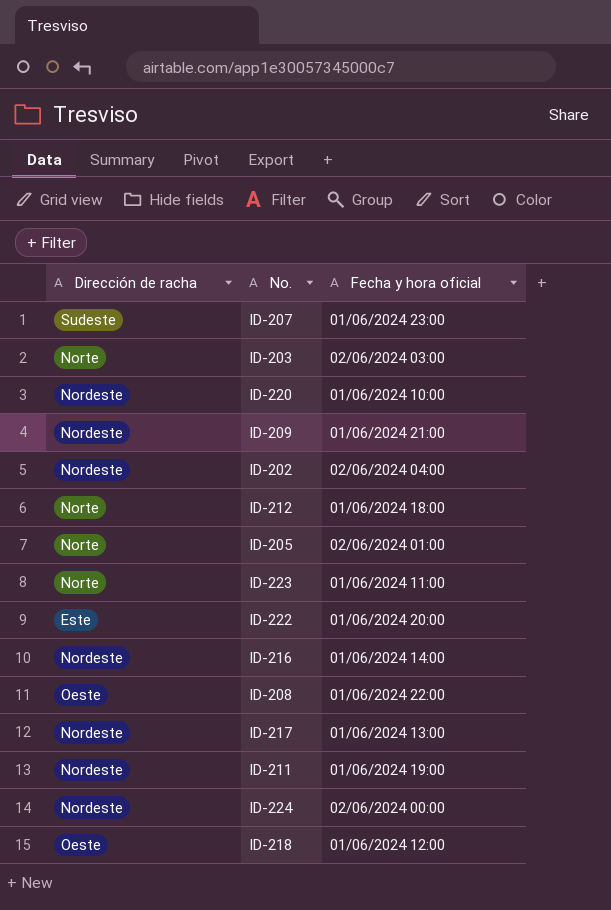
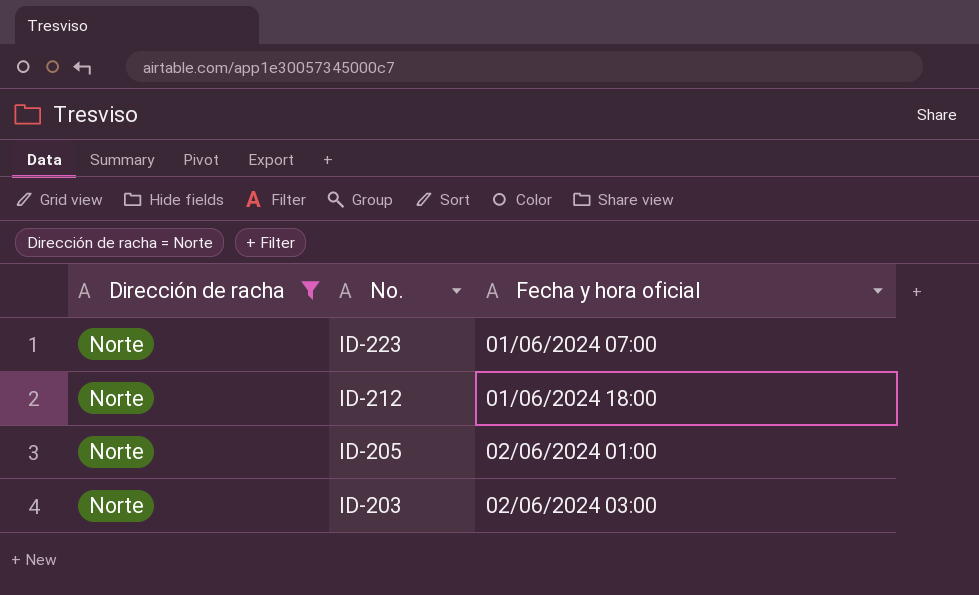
filter: none -> Dirección de racha = Norte
row order: none -> No. descending
ID-223 | Fecha y hora oficial: 01/06/2024 11:00 -> 01/06/2024 07:00

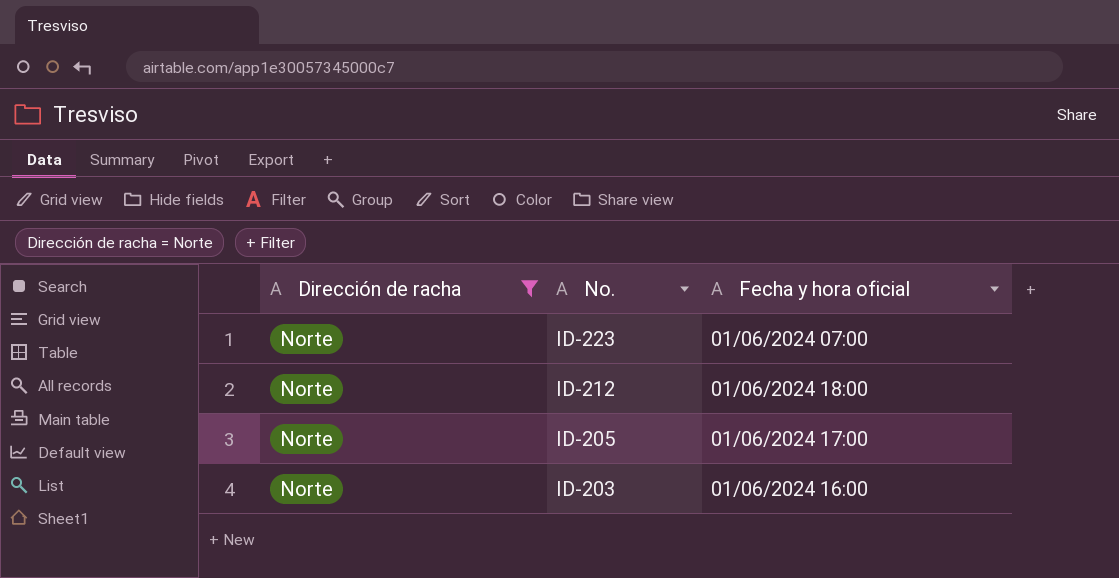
ID-205 | Fecha y hora oficial: 02/06/2024 01:00 -> 01/06/2024 17:00
ID-203 | Fecha y hora oficial: 02/06/2024 03:00 -> 01/06/2024 16:00

